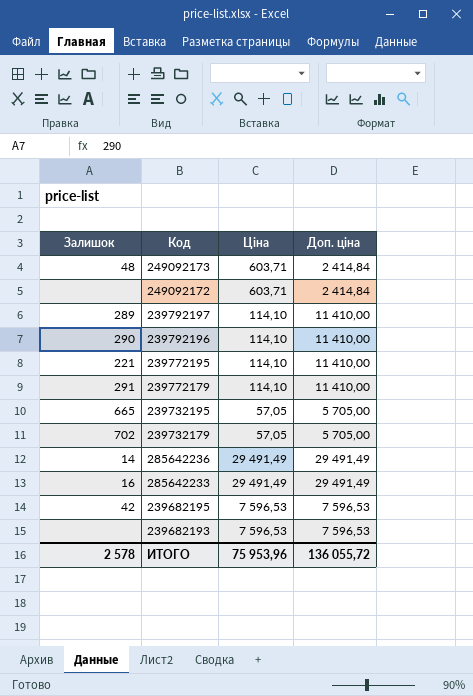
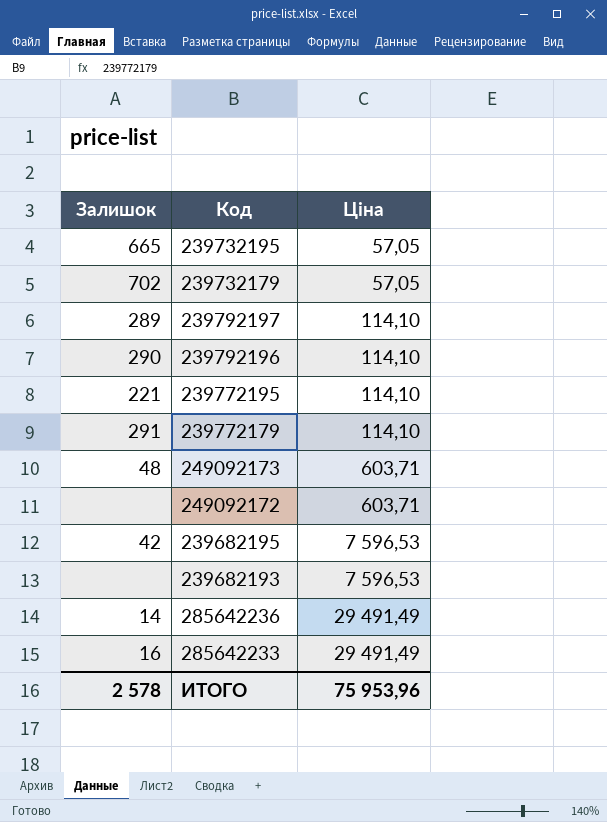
row order: none -> Ціна ascending
column Доп. ціна | position: 4 -> none

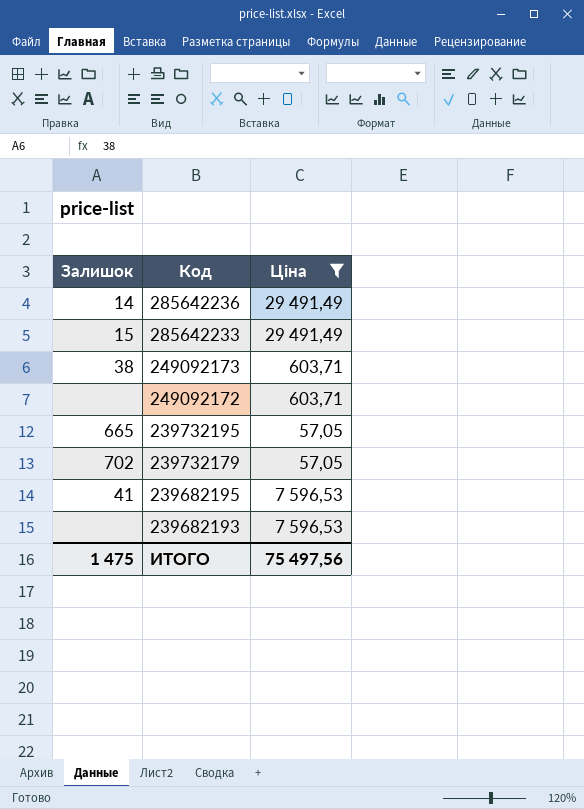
filter: none -> Ціна != 114,10
row order: Ціна ascending -> Код descending
285642233 | Залишок: 16 -> 15
249092173 | Залишок: 48 -> 38
239682195 | Залишок: 42 -> 41
ИТОГО | Залишок: 2 578 -> 1 475
ИТОГО | Ціна: 75 953,96 -> 75 497,56

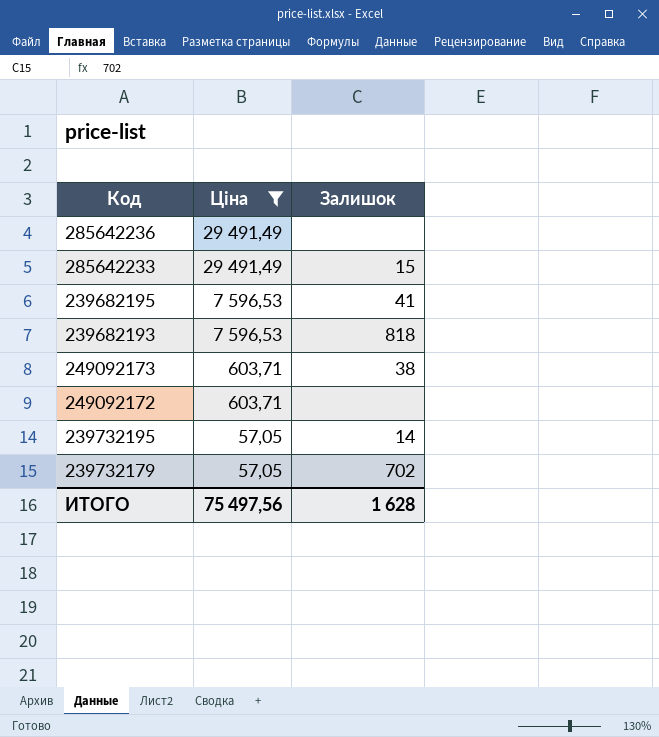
row order: Код descending -> Ціна descending
column Залишок | position: 1 -> 3
285642236 | Залишок: 14 -> none
239682193 | Залишок: none -> 818
239732195 | Залишок: 665 -> 14
ИТОГО | Залишок: 1 475 -> 1 628

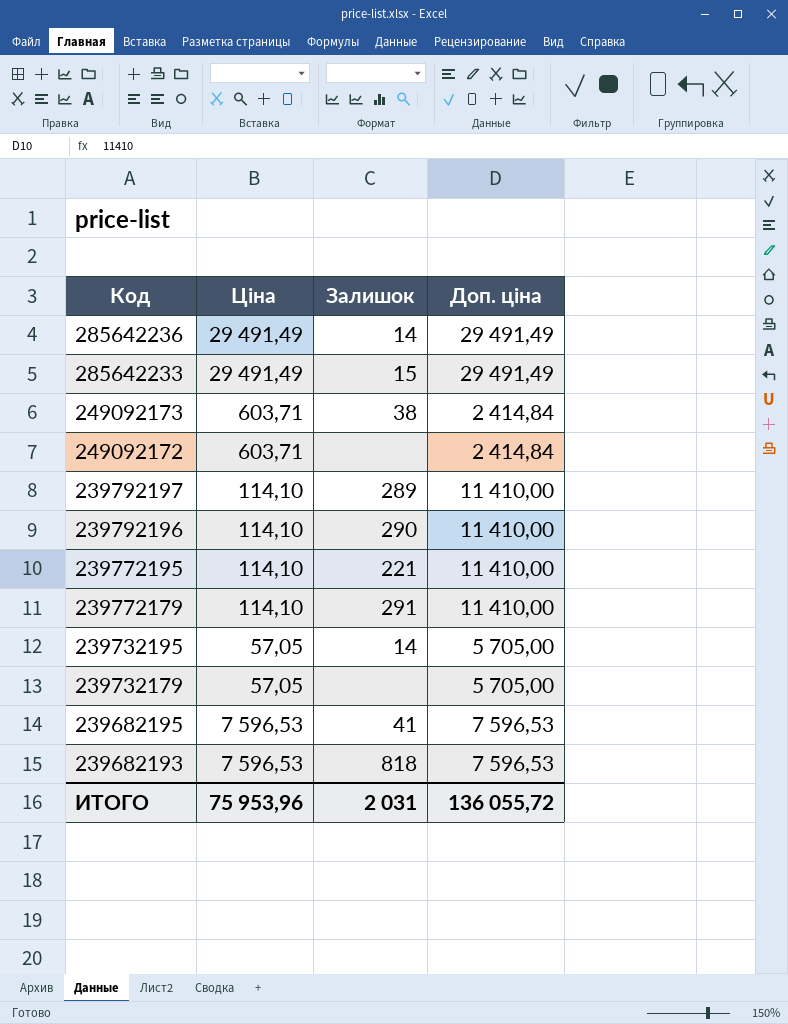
filter: Ціна != 114,10 -> none
row order: Ціна descending -> Код descending
column Доп. ціна | position: none -> 4
285642236 | Залишок: none -> 14
239732179 | Залишок: 702 -> none
ИТОГО | Ціна: 75 497,56 -> 75 953,96
ИТОГО | Залишок: 1 628 -> 2 031

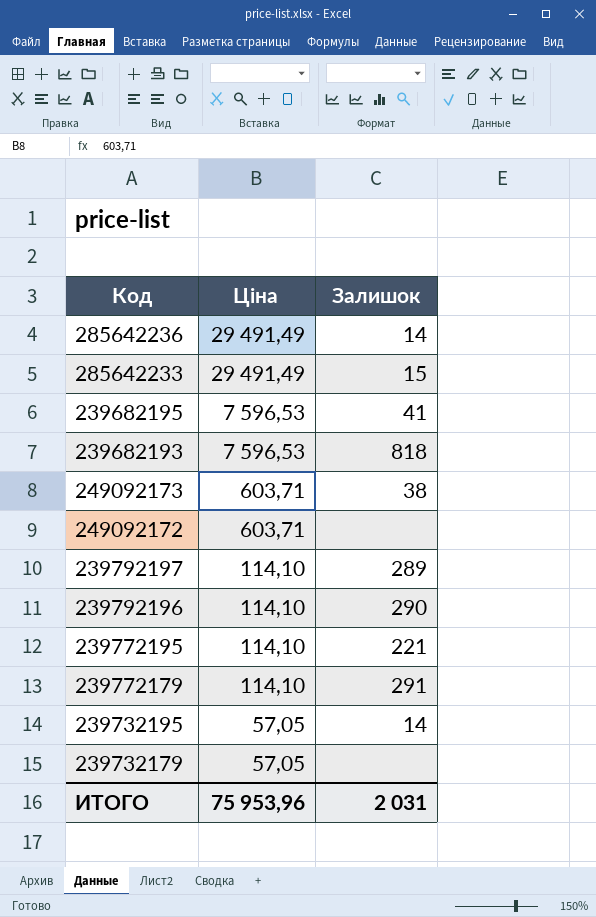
row order: Код descending -> Ціна descending
column Доп. ціна | position: 4 -> none

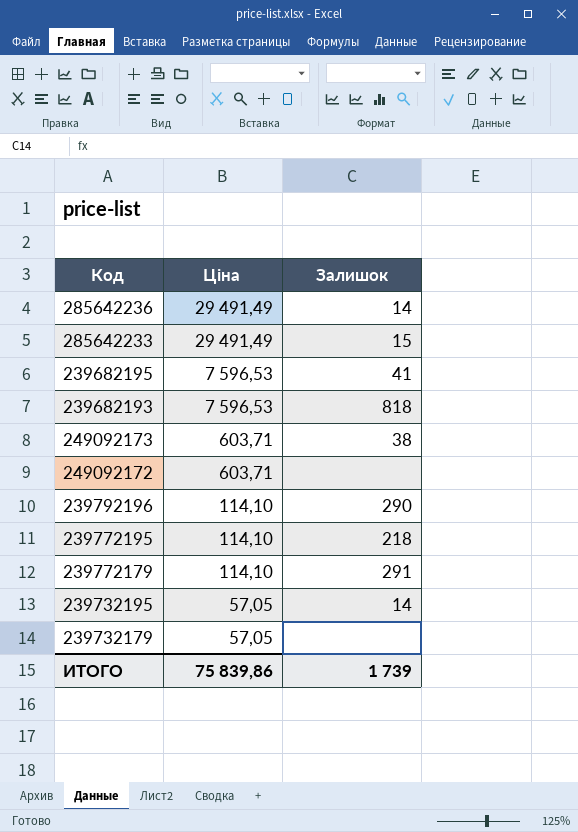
row 239792197: 114,10 | 289 -> none
239772195 | Залишок: 221 -> 218
ИТОГО | Ціна: 75 953,96 -> 75 839,86
ИТОГО | Залишок: 2 031 -> 1 739

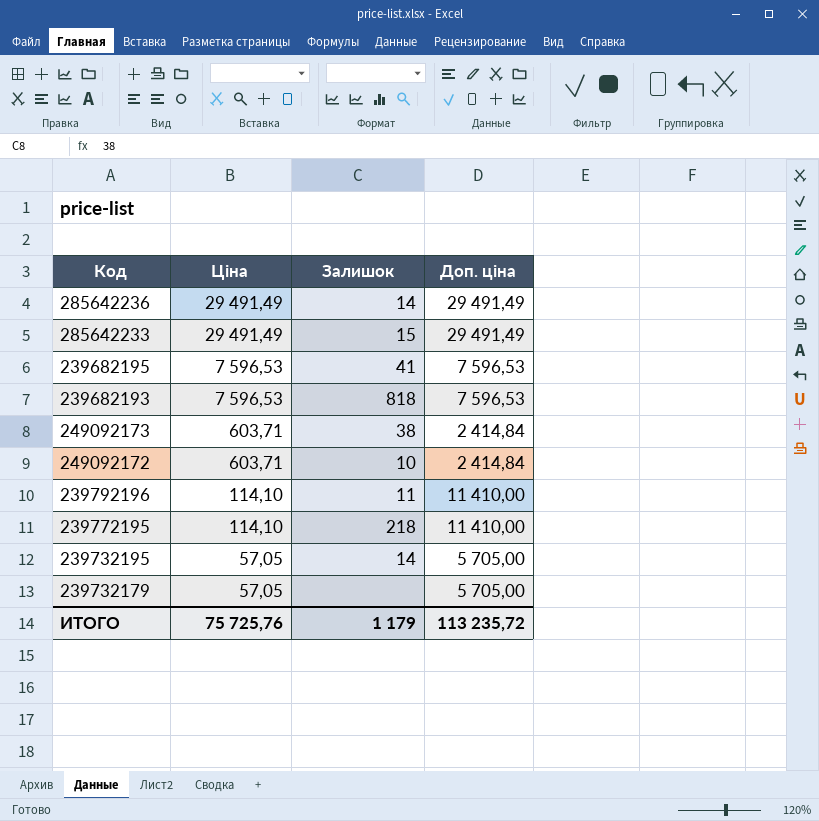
column Доп. ціна | position: none -> 4
row 239772179: 114,10 | 291 -> none
249092172 | Залишок: none -> 10
239792196 | Залишок: 290 -> 11
ИТОГО | Ціна: 75 839,86 -> 75 725,76
ИТОГО | Залишок: 1 739 -> 1 179

